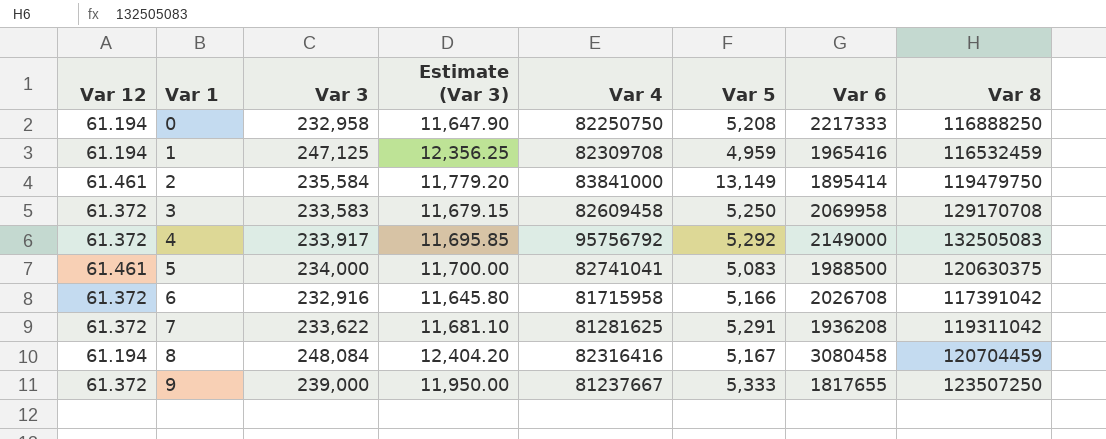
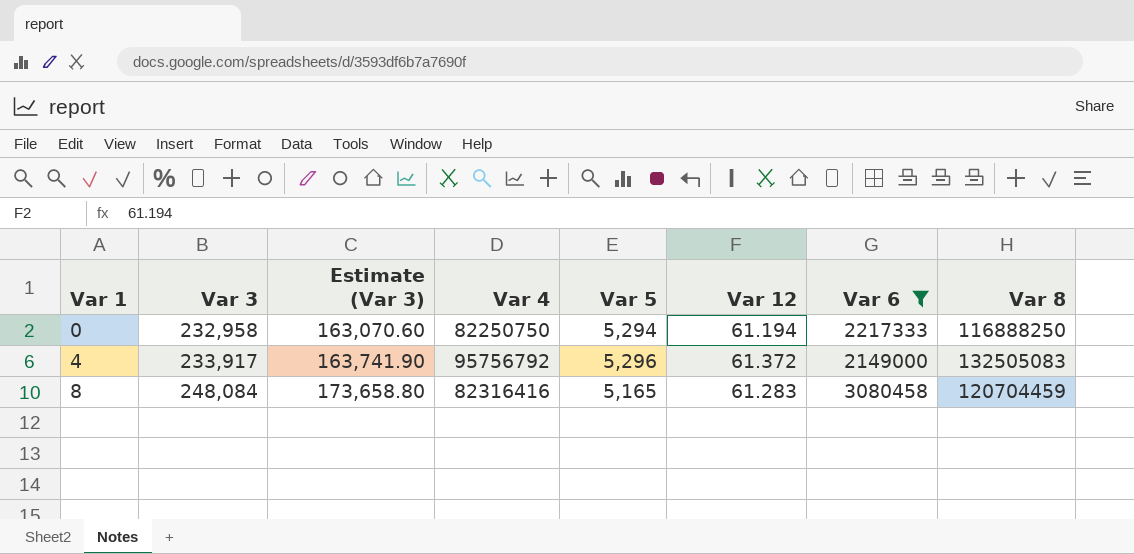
filter: none -> Var 6 >= 2149000
column Estimate (Var 3) | formula: [Var 3] * 0.05 -> [Var 3] * 0.7
column Var 12 | position: 1 -> 6
0 | Var 5: 5,208 -> 5,294
4 | Var 5: 5,292 -> 5,296
8 | Var 5: 5,167 -> 5,165
8 | Var 12: 61.194 -> 61.283

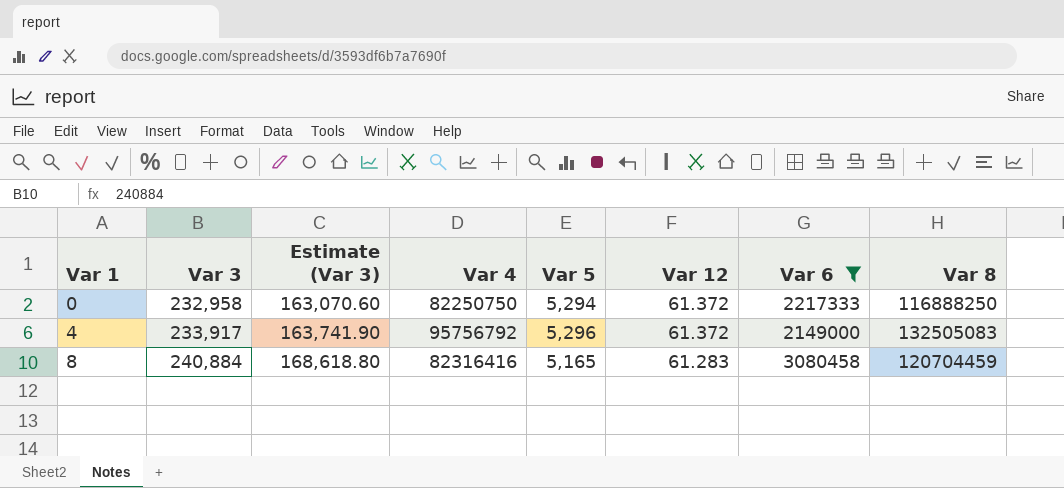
0 | Var 12: 61.194 -> 61.372
8 | Var 3: 248,084 -> 240,884
8 | Estimate (Var 3): 173,658.80 -> 168,618.80

